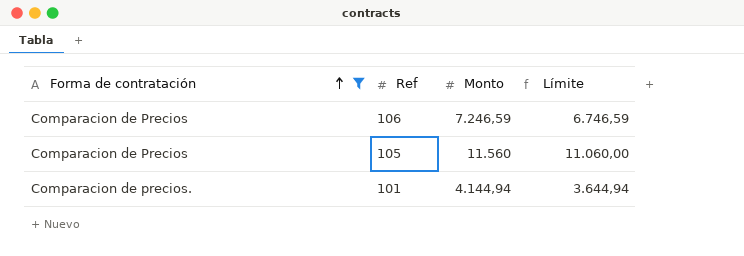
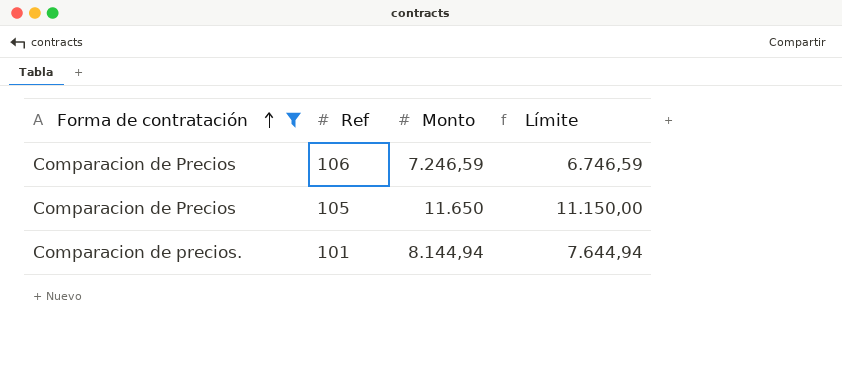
105 | Monto: 11.560 -> 11.650
105 | Límite: 11.060,00 -> 11.150,00
101 | Monto: 4.144,94 -> 8.144,94
101 | Límite: 3.644,94 -> 7.644,94

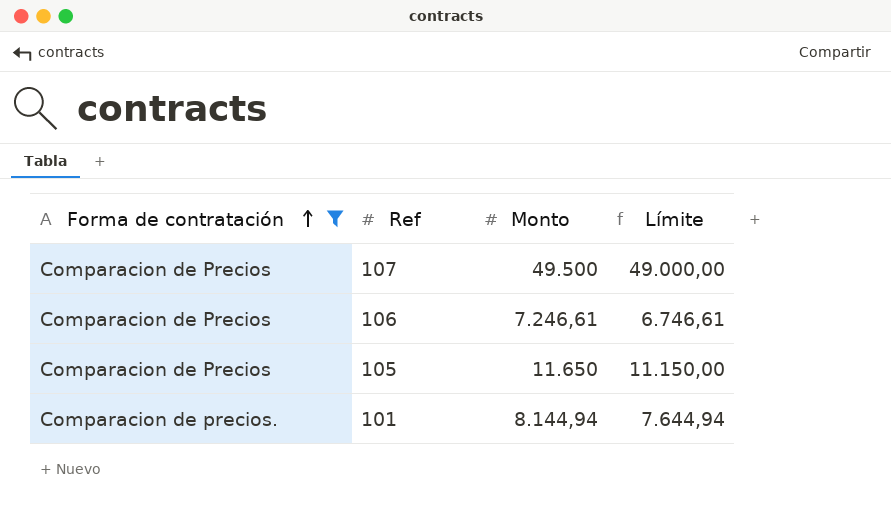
row 107: none -> Comparacion de Precios | 49.500 | 49.000,00
106 | Monto: 7.246,59 -> 7.246,61
106 | Límite: 6.746,59 -> 6.746,61

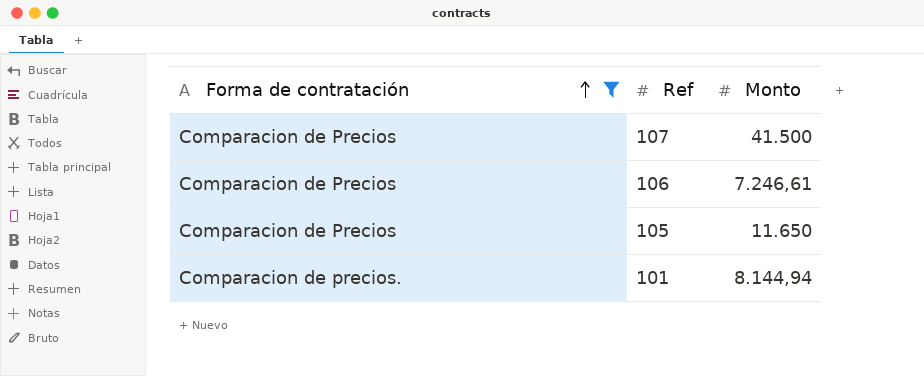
column Límite | formula: [Monto] - 500 -> none
107 | Monto: 49.500 -> 41.500

